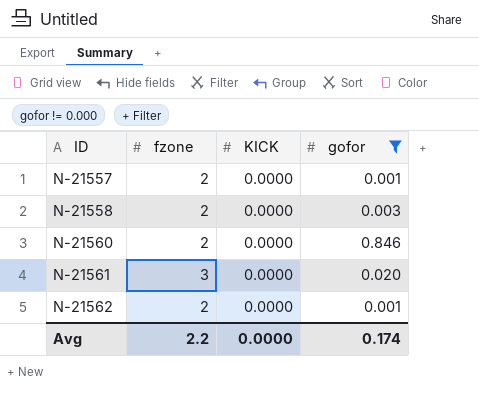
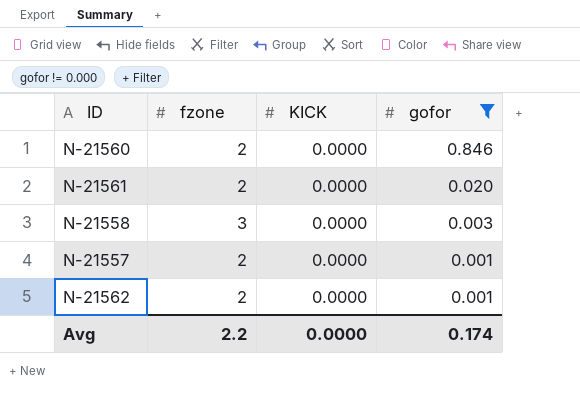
row order: ID ascending -> gofor descending
N-21561 | fzone: 3 -> 2
N-21558 | fzone: 2 -> 3

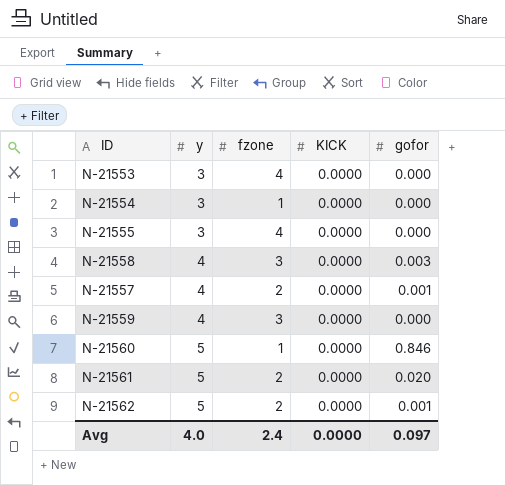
filter: gofor != 0.000 -> none
row order: gofor descending -> y ascending
column y | position: none -> 2
N-21560 | fzone: 2 -> 1
Avg | fzone: 2.2 -> 2.4
Avg | gofor: 0.174 -> 0.097

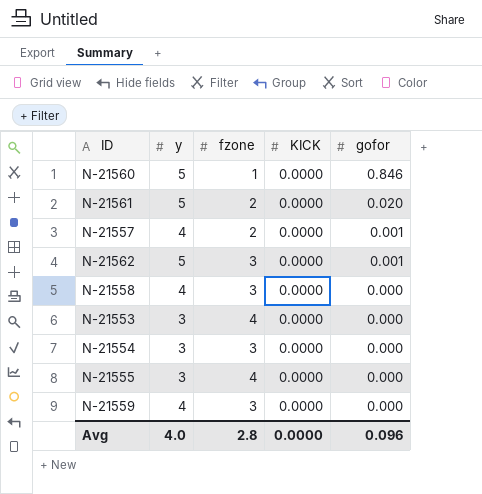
row order: y ascending -> gofor descending
N-21562 | fzone: 2 -> 3
N-21558 | gofor: 0.003 -> 0.000
N-21554 | fzone: 1 -> 3
Avg | fzone: 2.4 -> 2.8
Avg | gofor: 0.097 -> 0.096

